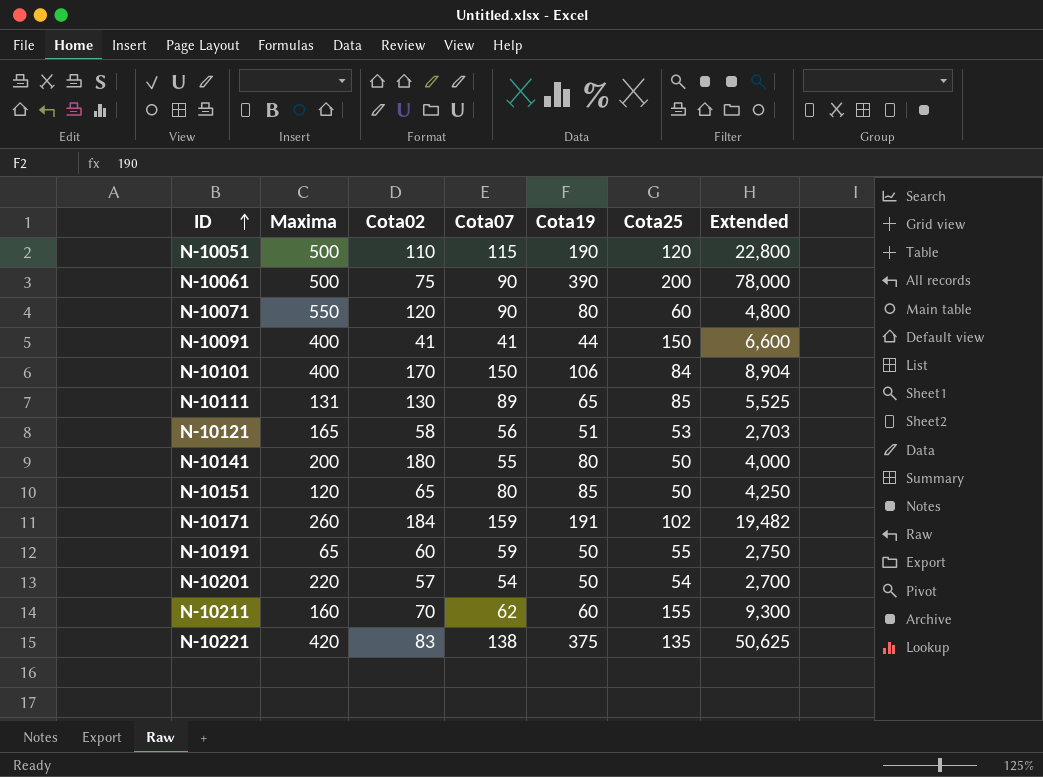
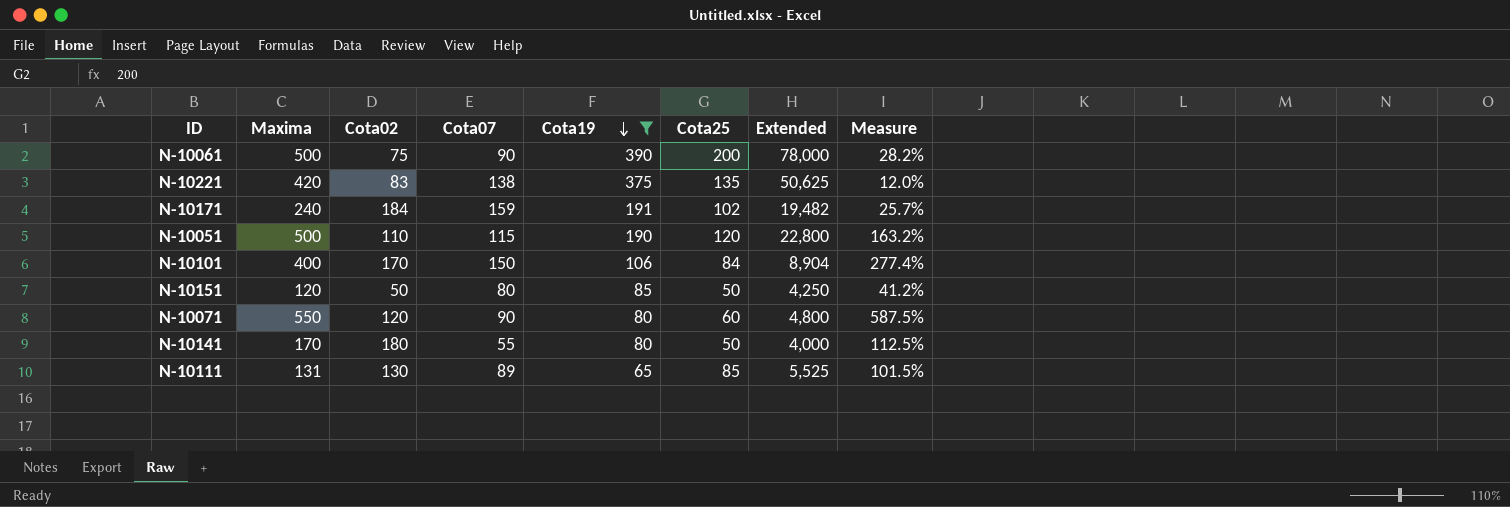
filter: none -> Cota19 >= 65
row order: ID ascending -> Cota19 descending
column Measure | formula: none -> ([Maxima] - [Cota19]) / [Cota19]
N-10171 | Maxima: 260 -> 240
N-10151 | Cota02: 65 -> 50
N-10141 | Maxima: 200 -> 170

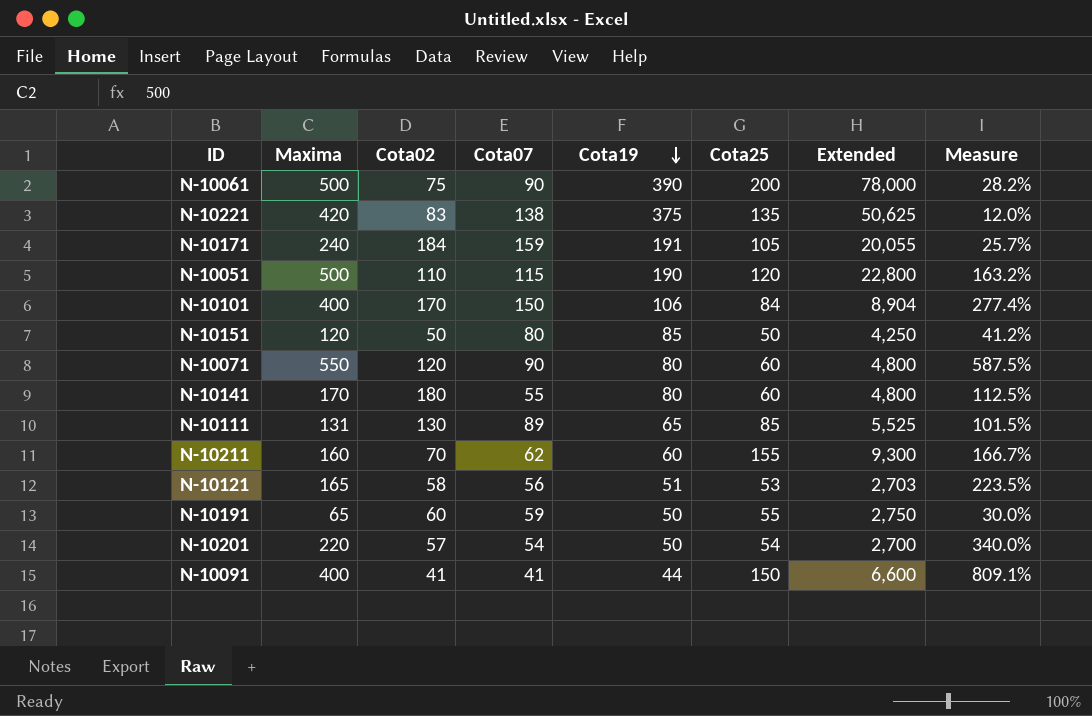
filter: Cota19 >= 65 -> none
N-10171 | Cota25: 102 -> 105
N-10171 | Extended: 19,482 -> 20,055
N-10141 | Cota25: 50 -> 60
N-10141 | Extended: 4,000 -> 4,800

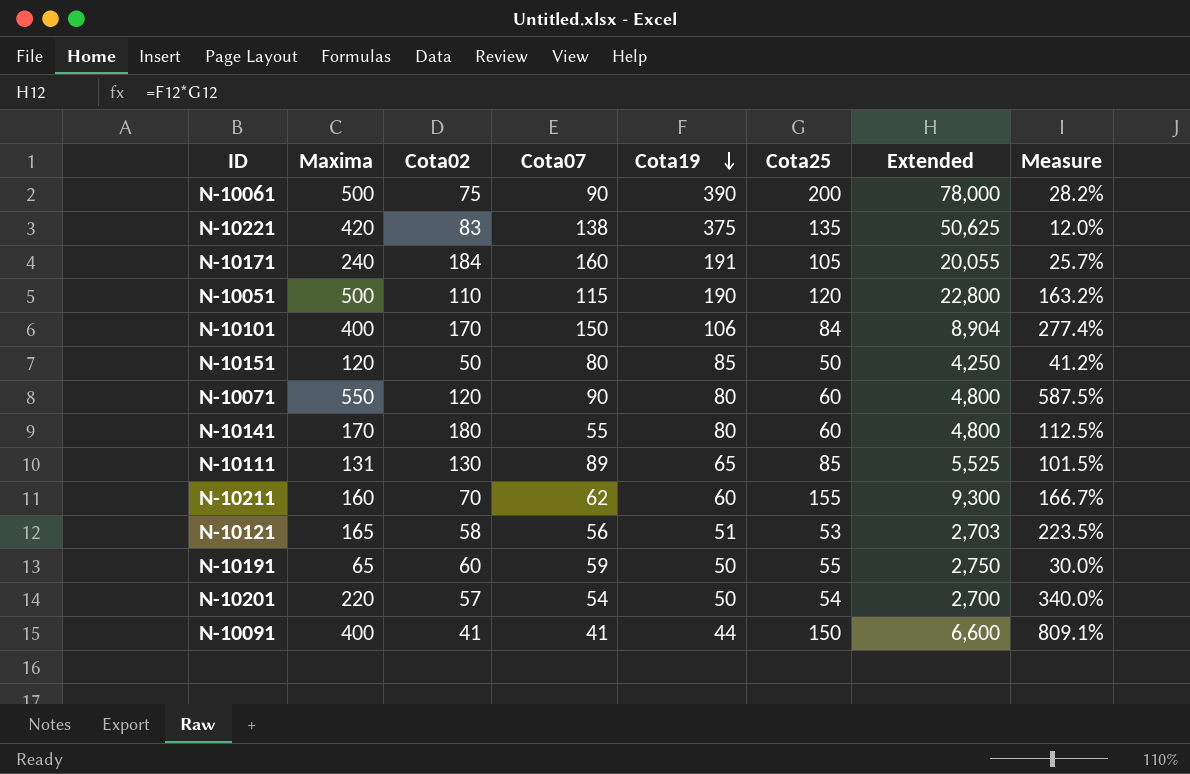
N-10171 | Cota07: 159 -> 160

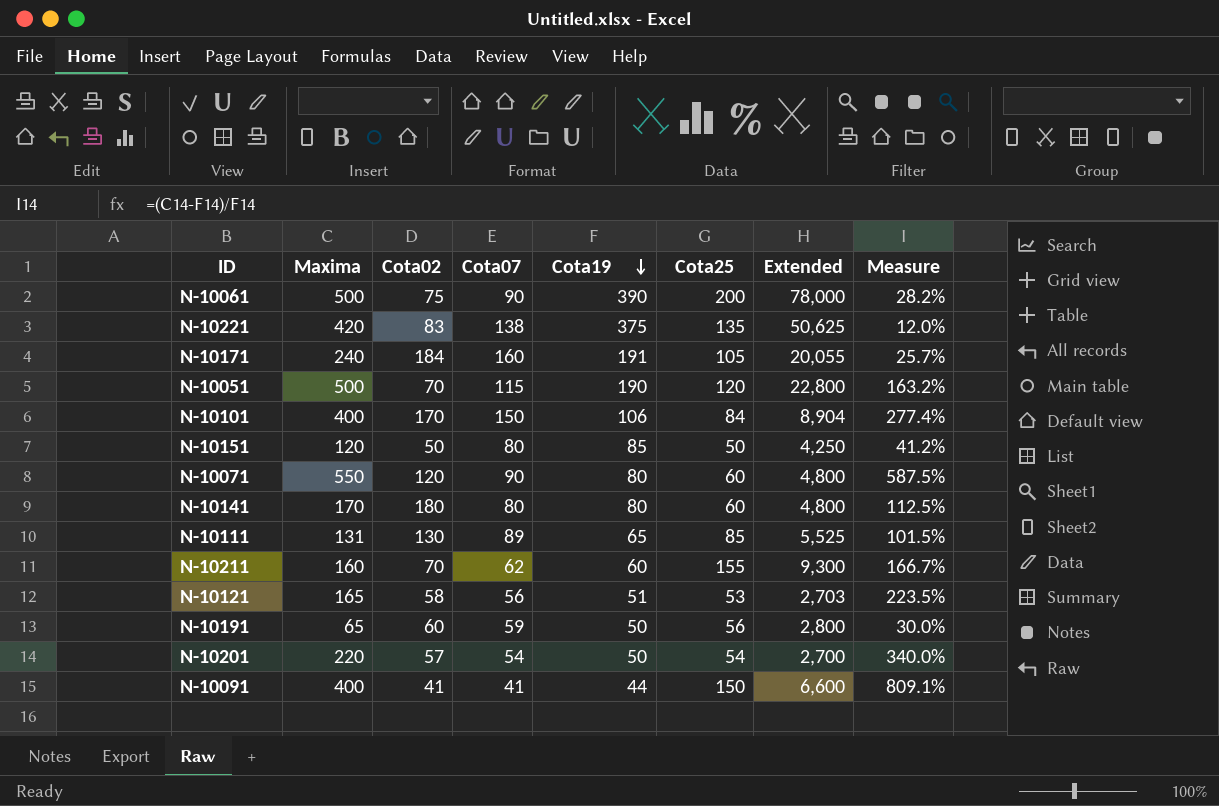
N-10051 | Cota02: 110 -> 70
N-10141 | Cota07: 55 -> 80
N-10191 | Cota25: 55 -> 56
N-10191 | Extended: 2,750 -> 2,800

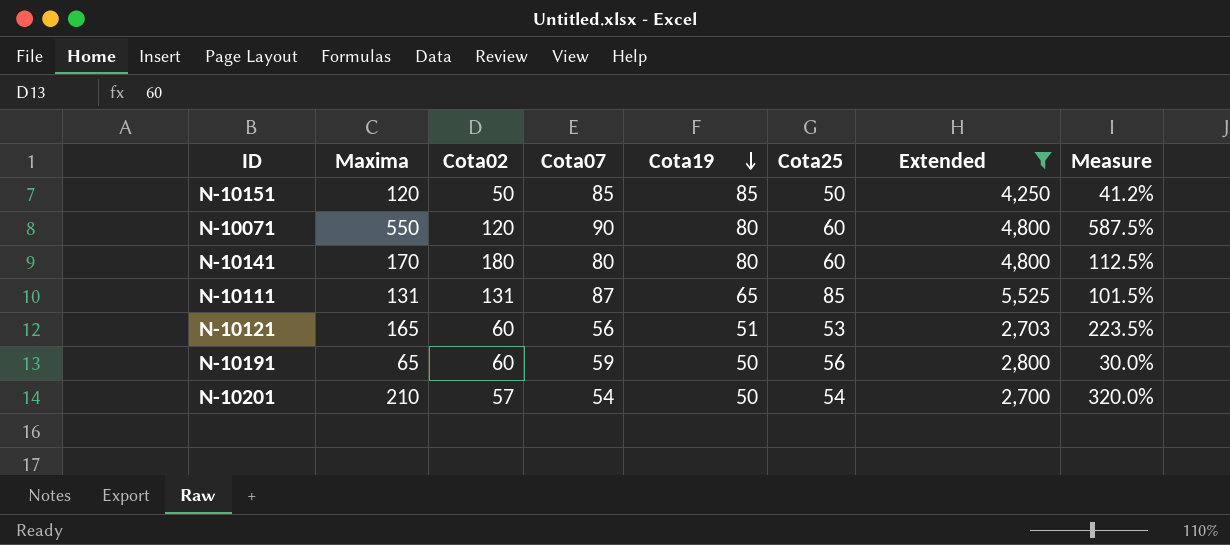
filter: none -> Extended <= 5,525
N-10151 | Cota07: 80 -> 85
N-10111 | Cota02: 130 -> 131
N-10111 | Cota07: 89 -> 87
N-10121 | Cota02: 58 -> 60
N-10201 | Maxima: 220 -> 210
N-10201 | Measure: 340.0% -> 320.0%

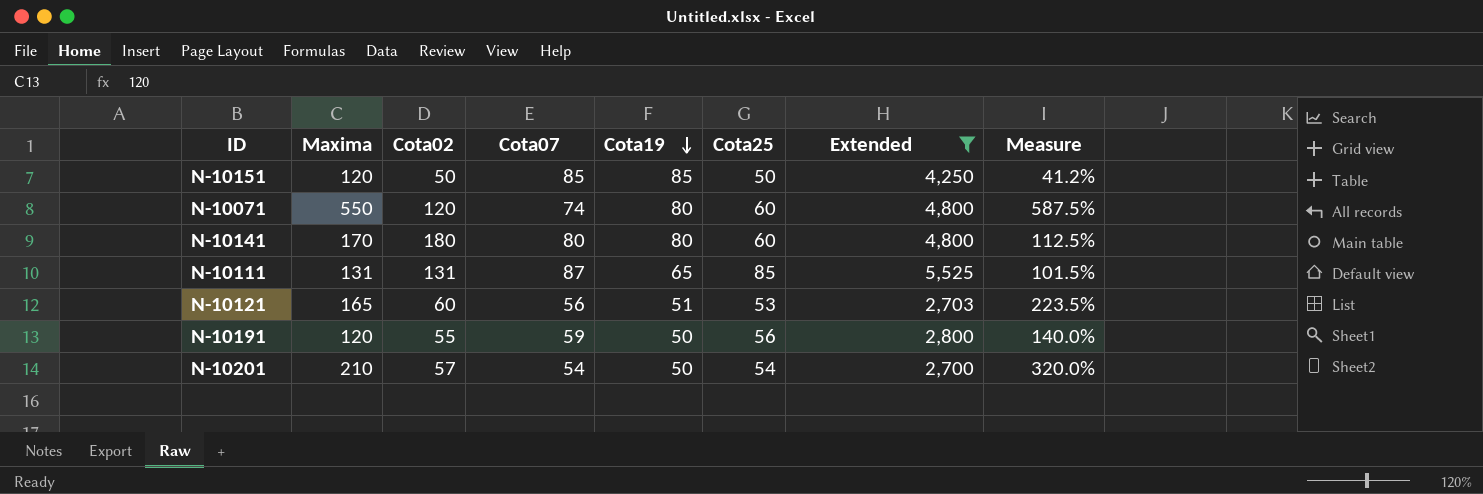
N-10071 | Cota07: 90 -> 74
N-10191 | Maxima: 65 -> 120
N-10191 | Cota02: 60 -> 55
N-10191 | Measure: 30.0% -> 140.0%

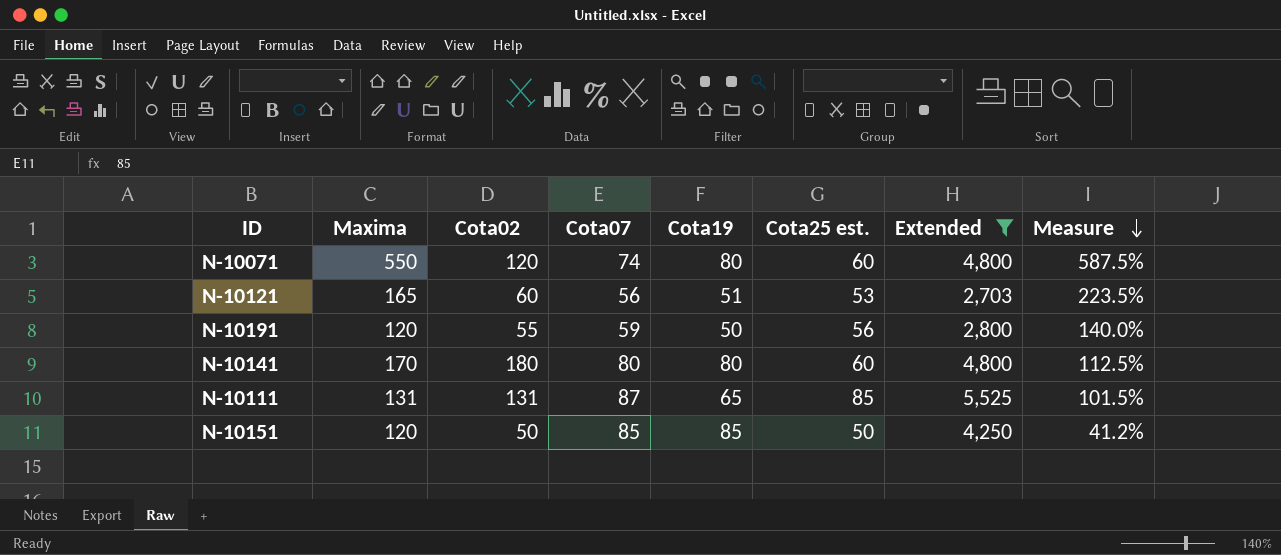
row order: Cota19 descending -> Measure descending
column name: Cota25 -> Cota25 est.
row N-10201: 210 | 57 | 54 | 50 | 54 | 2,700 | 320.0% -> none

